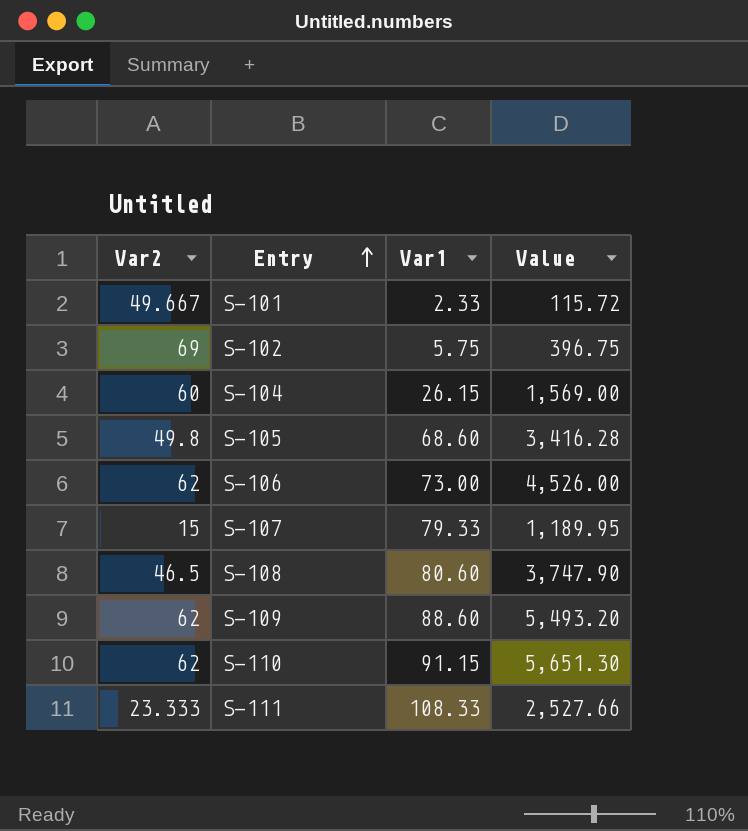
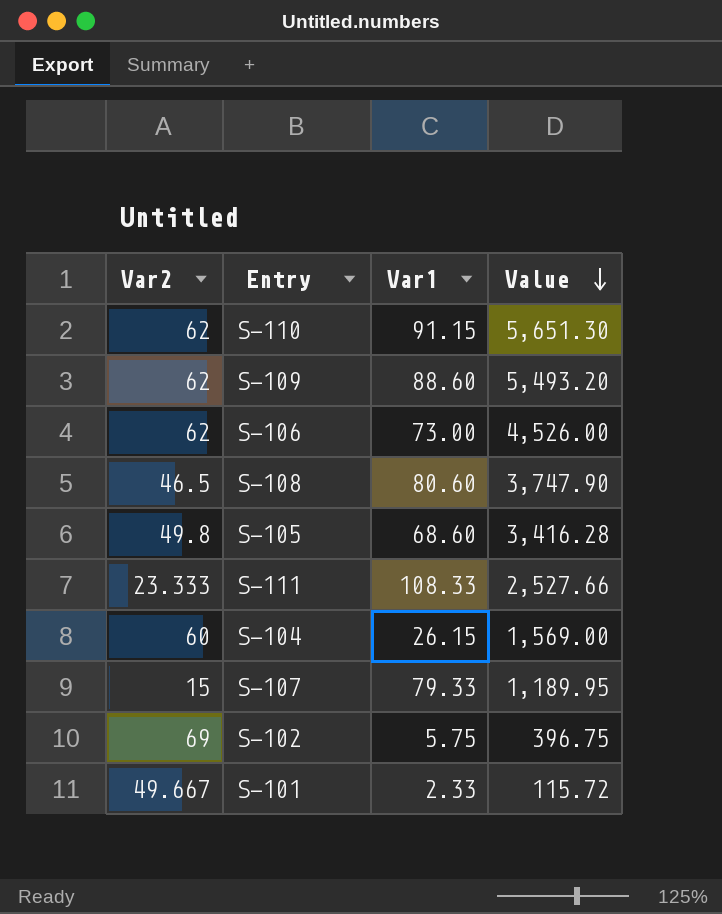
row order: Entry ascending -> Value descending

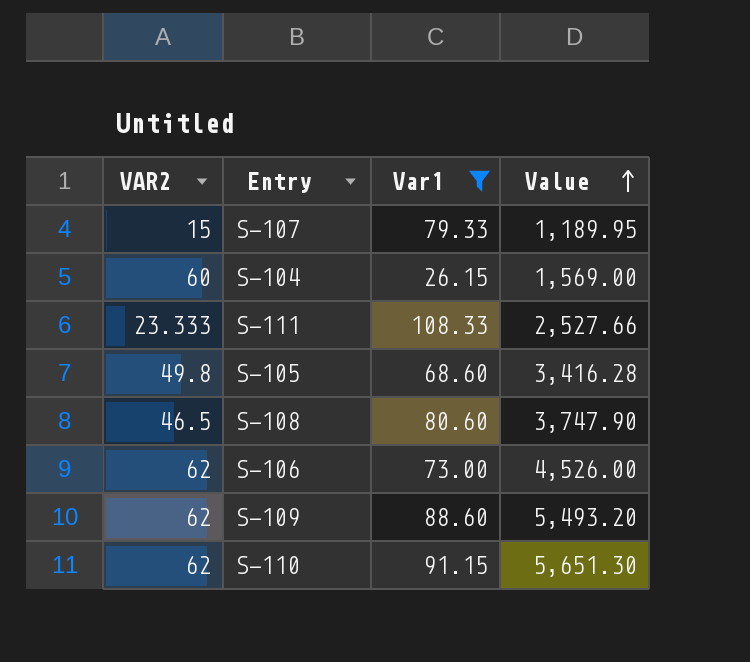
filter: none -> Var1 >= 26.15
row order: Value descending -> Value ascending
column name: Var2 -> VAR2

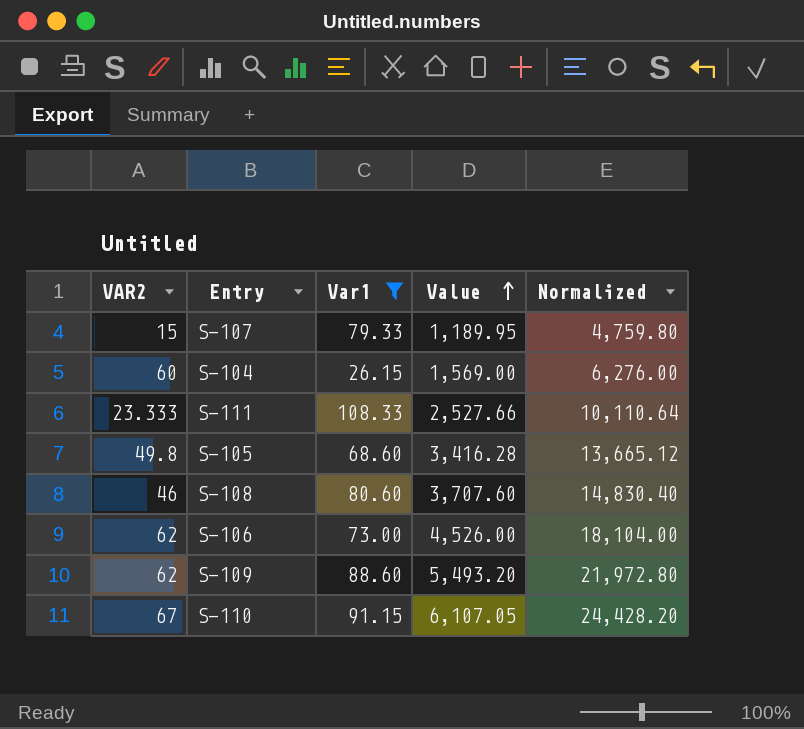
column Normalized | formula: none -> [Value] * 4
S-108 | VAR2: 46.5 -> 46
S-108 | Value: 3,747.90 -> 3,707.60
S-110 | VAR2: 62 -> 67
S-110 | Value: 5,651.30 -> 6,107.05

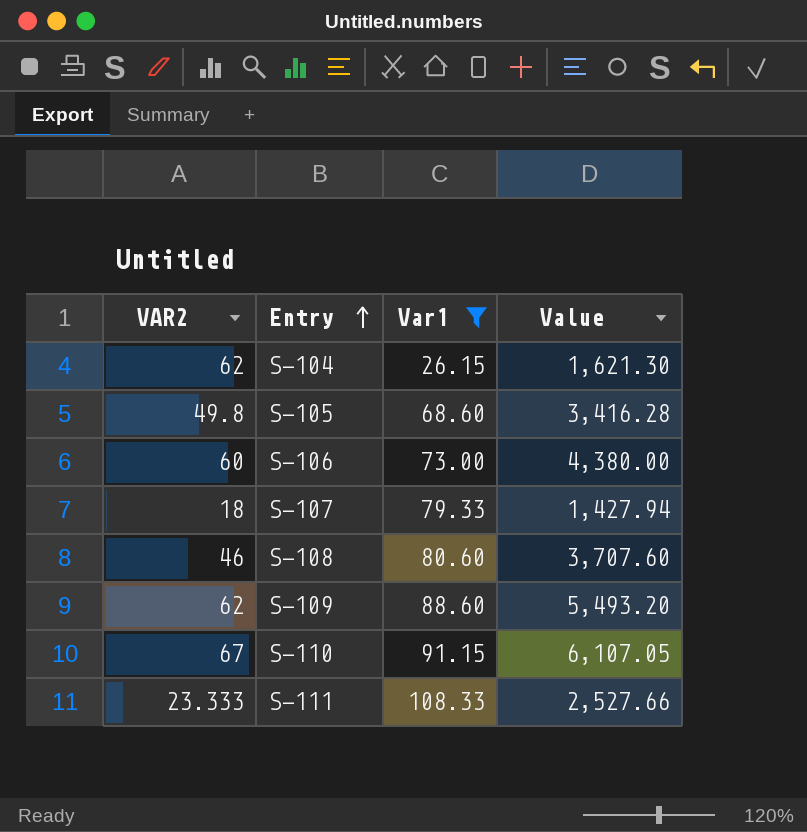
row order: Value ascending -> Entry ascending
column Normalized | formula: [Value] * 4 -> none
S-104 | VAR2: 60 -> 62
S-104 | Value: 1,569.00 -> 1,621.30
S-106 | VAR2: 62 -> 60
S-106 | Value: 4,526.00 -> 4,380.00
S-107 | VAR2: 15 -> 18
S-107 | Value: 1,189.95 -> 1,427.94

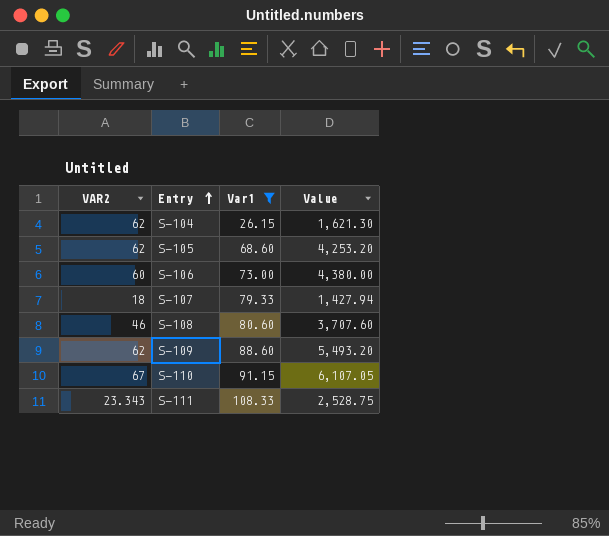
S-105 | VAR2: 49.8 -> 62
S-105 | Value: 3,416.28 -> 4,253.20
S-111 | VAR2: 23.333 -> 23.343
S-111 | Value: 2,527.66 -> 2,528.75

